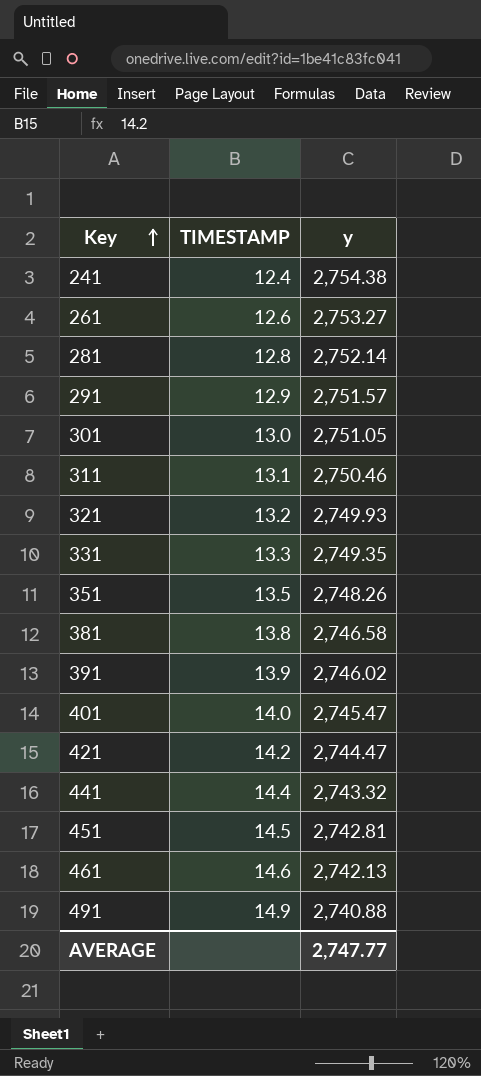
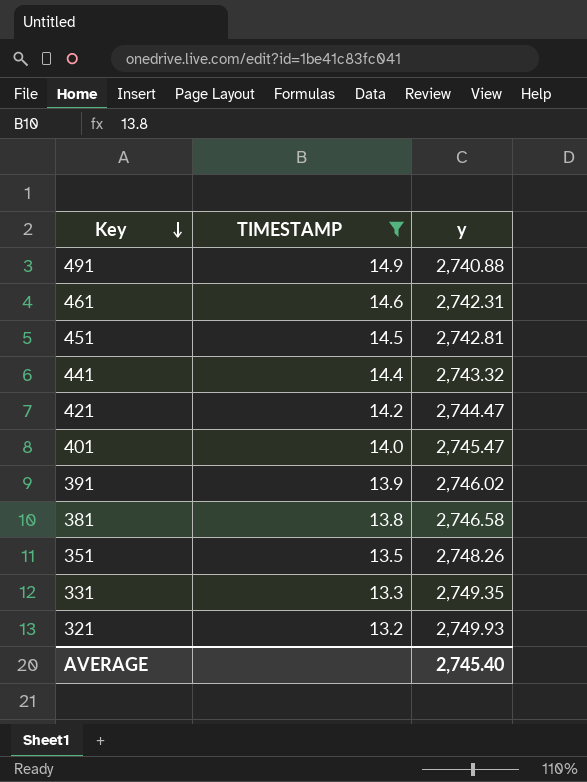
filter: none -> TIMESTAMP >= 13.2
row order: Key ascending -> Key descending
461 | y: 2,742.13 -> 2,742.31
AVERAGE | y: 2,747.77 -> 2,745.40

